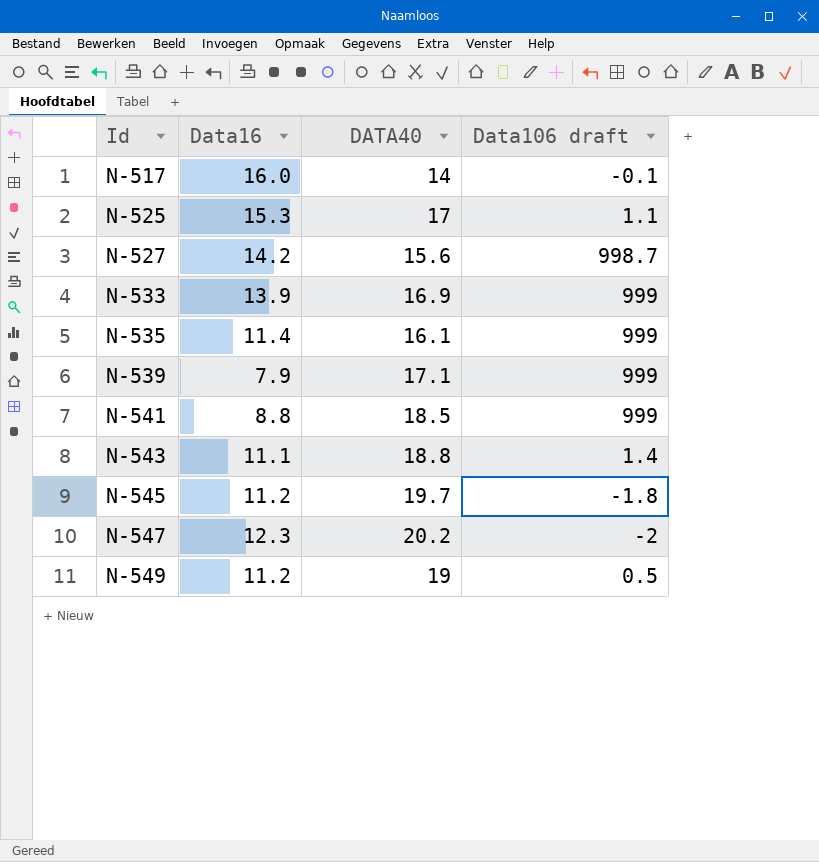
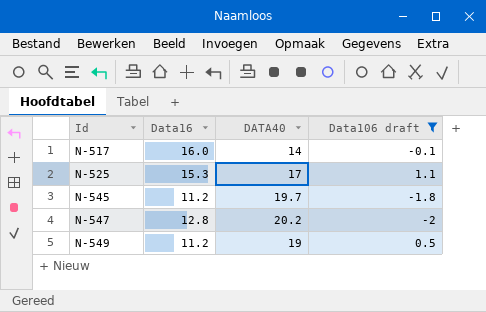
filter: none -> Data106 draft <= 1.1
N-547 | Data16: 12.3 -> 12.8

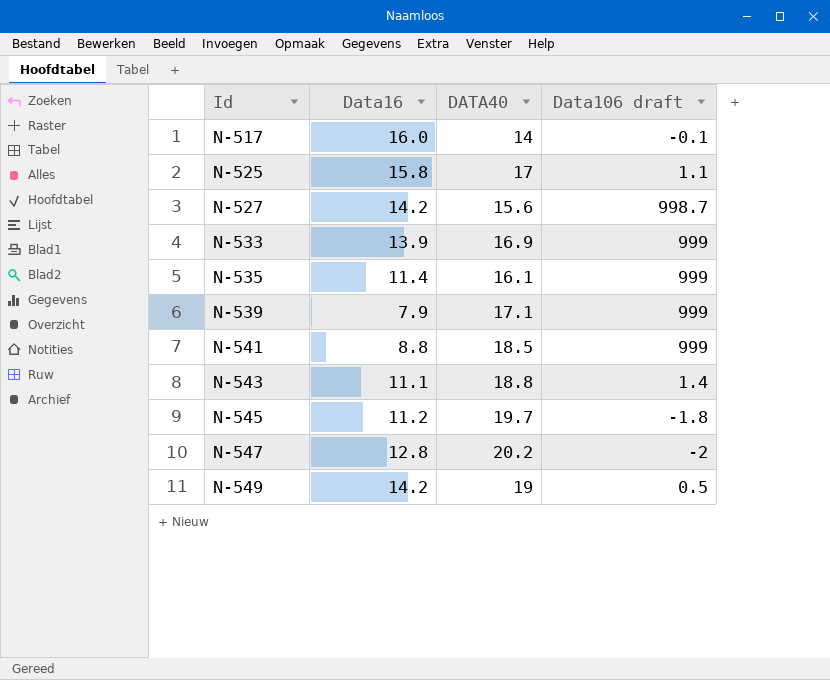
filter: Data106 draft <= 1.1 -> none
N-525 | Data16: 15.3 -> 15.8
N-549 | Data16: 11.2 -> 14.2

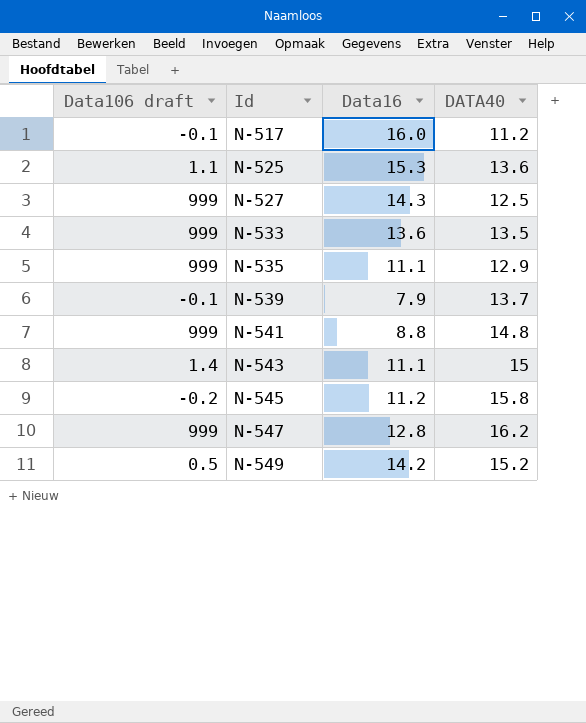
column Data106 draft | position: 4 -> 1
N-517 | DATA40: 14 -> 11.2
N-525 | Data16: 15.8 -> 15.3
N-525 | DATA40: 17 -> 13.6
N-527 | Data106 draft: 998.7 -> 999
N-527 | Data16: 14.2 -> 14.3
N-527 | DATA40: 15.6 -> 12.5
N-533 | Data16: 13.9 -> 13.6
N-533 | DATA40: 16.9 -> 13.5
N-535 | Data16: 11.4 -> 11.1
N-535 | DATA40: 16.1 -> 12.9
N-539 | Data106 draft: 999 -> -0.1
N-539 | DATA40: 17.1 -> 13.7
N-541 | DATA40: 18.5 -> 14.8
N-543 | DATA40: 18.8 -> 15
N-545 | Data106 draft: -1.8 -> -0.2
N-545 | DATA40: 19.7 -> 15.8
N-547 | Data106 draft: -2 -> 999
N-547 | DATA40: 20.2 -> 16.2
N-549 | DATA40: 19 -> 15.2

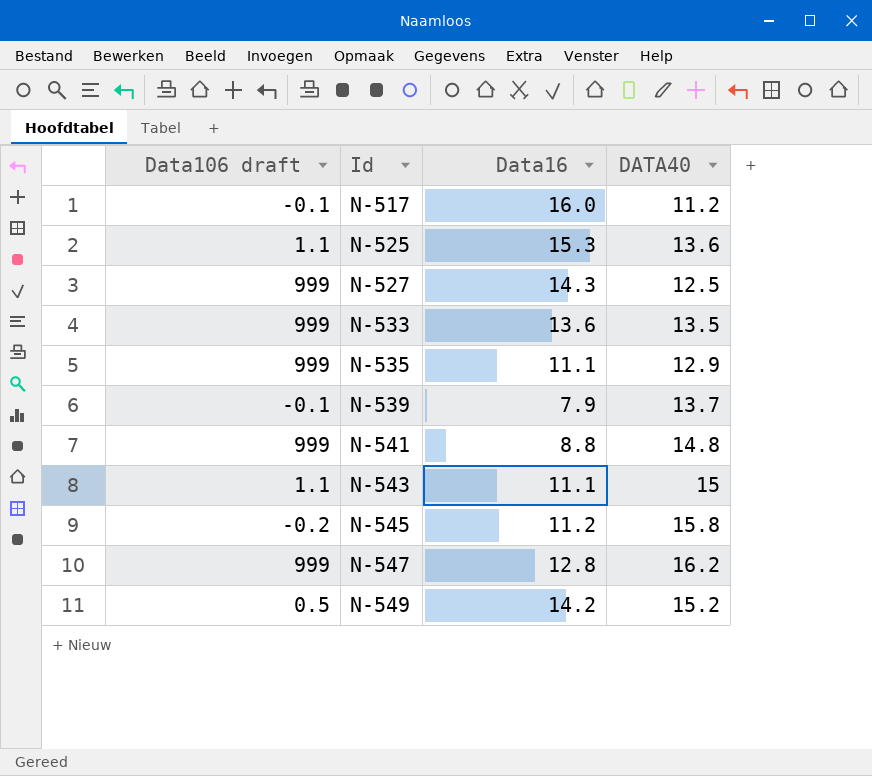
N-543 | Data106 draft: 1.4 -> 1.1

